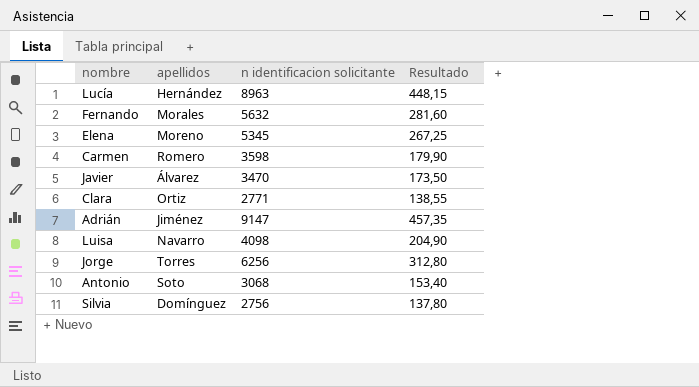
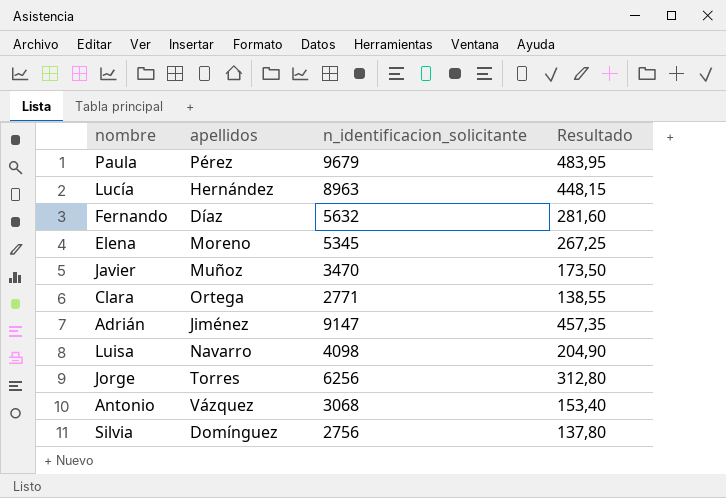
column name: n identificacion solicitante -> n_identificacion_solicitante
row Carmen: Romero | 3598 | 179,90 -> none
row Paula: none -> Pérez | 9679 | 483,95
Fernando | apellidos: Morales -> Díaz
Javier | apellidos: Álvarez -> Muñoz
Clara | apellidos: Ortiz -> Ortega
Antonio | apellidos: Soto -> Vázquez

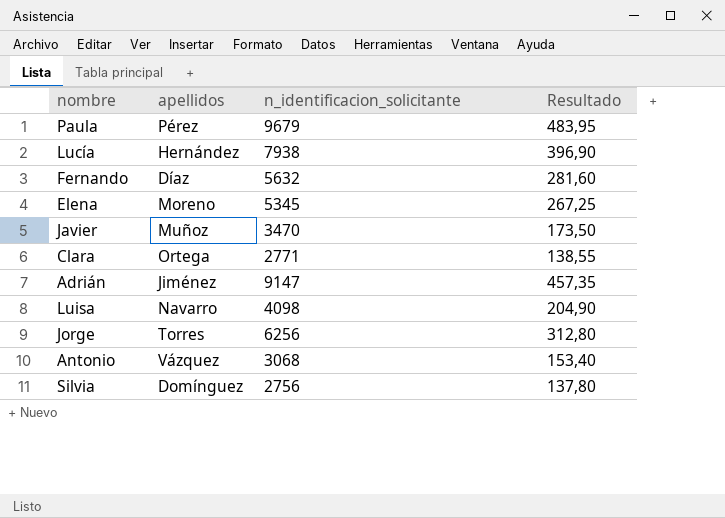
Lucía | n_identificacion_solicitante: 8963 -> 7938
Lucía | Resultado: 448,15 -> 396,90

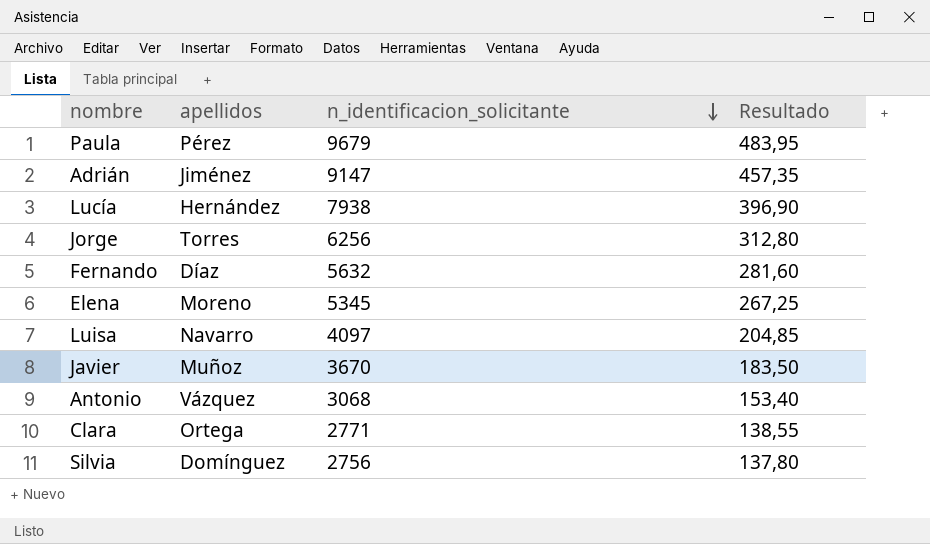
row order: none -> n_identificacion_solicitante descending
Luisa | n_identificacion_solicitante: 4098 -> 4097
Luisa | Resultado: 204,90 -> 204,85
Javier | n_identificacion_solicitante: 3470 -> 3670
Javier | Resultado: 173,50 -> 183,50

